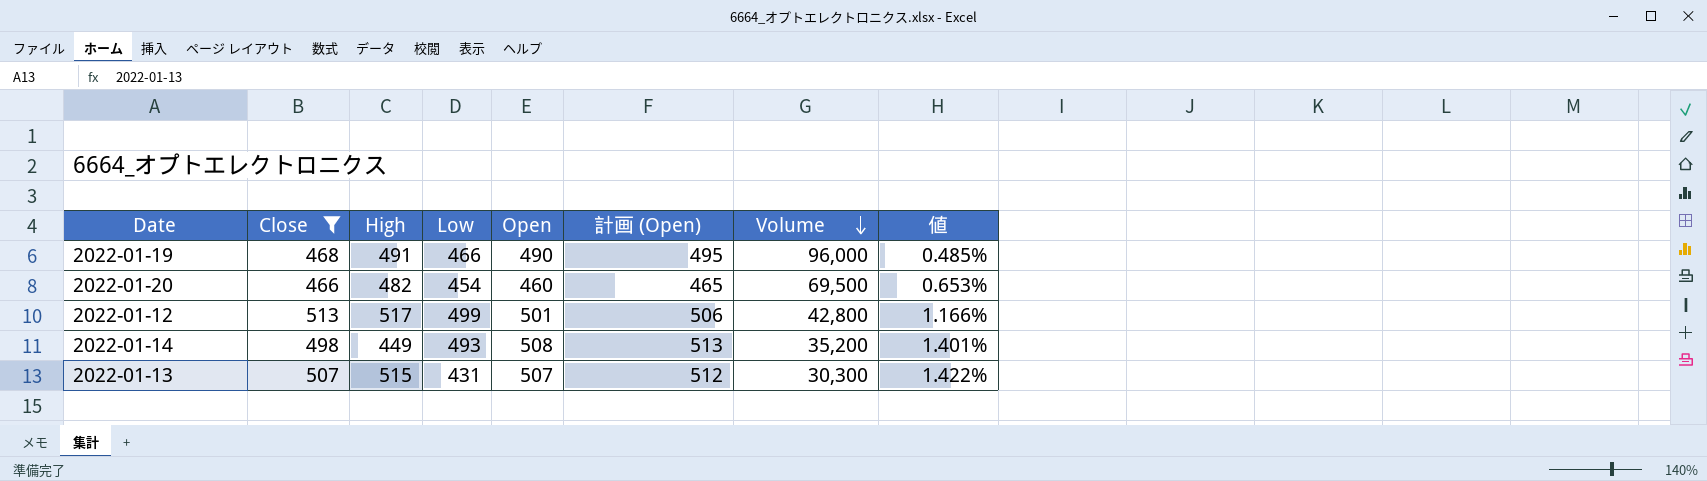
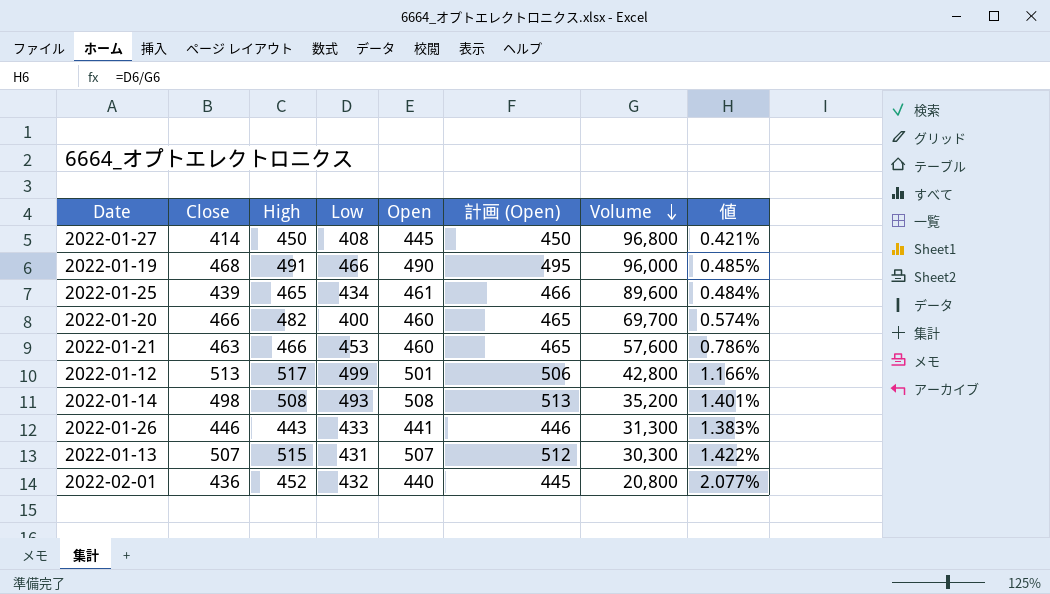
filter: Close >= 466 -> none
2022-01-20 | Low: 454 -> 400
2022-01-20 | Volume: 69,500 -> 69,700
2022-01-20 | 値: 0.653% -> 0.574%
2022-01-14 | High: 449 -> 508

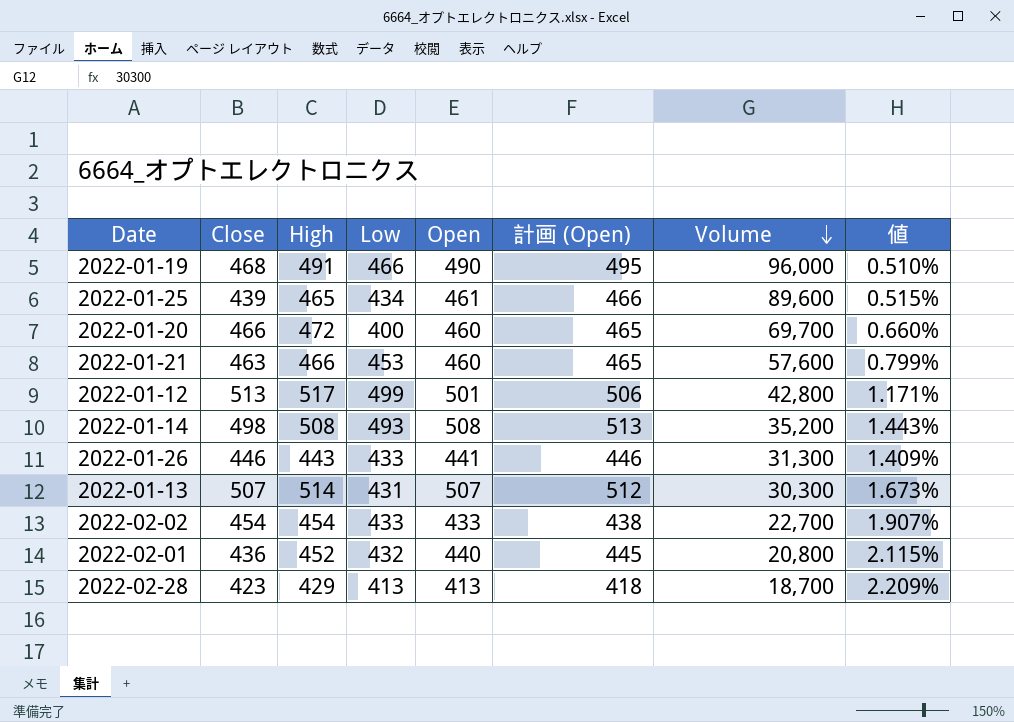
column 値 | formula: [Low] / [Volume] -> [Open] / [Volume]
row 2022-01-27: 414 | 450 | 408 | 445 | 450 | 96,800 | 0.421% -> none
2022-01-20 | High: 482 -> 472
2022-01-13 | High: 515 -> 514
row 2022-02-02: none -> 454 | 454 | 433 | 433 | 438 | 22,700 | 1.907%
row 2022-02-28: none -> 423 | 429 | 413 | 413 | 418 | 18,700 | 2.209%

